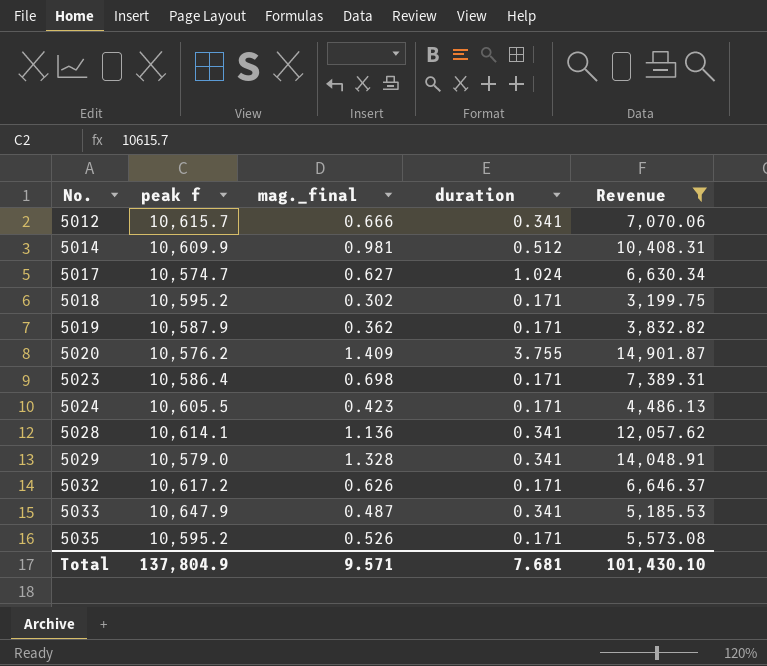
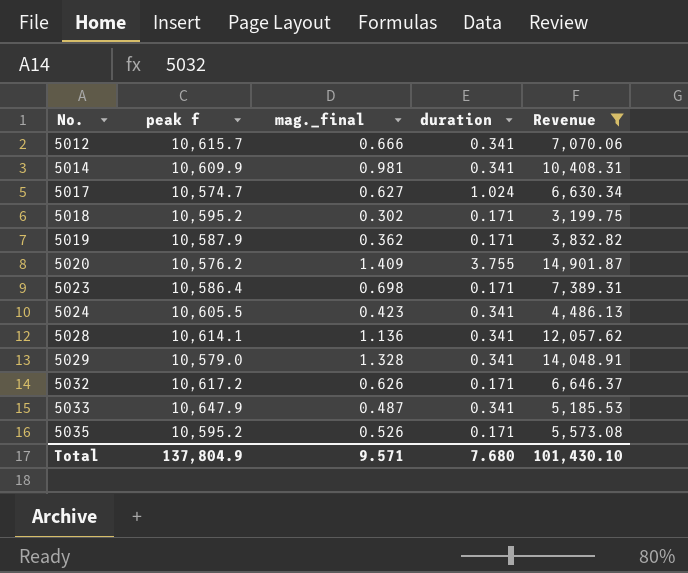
5014 | duration: 0.512 -> 0.341
5024 | duration: 0.171 -> 0.341
Total | duration: 7.681 -> 7.680

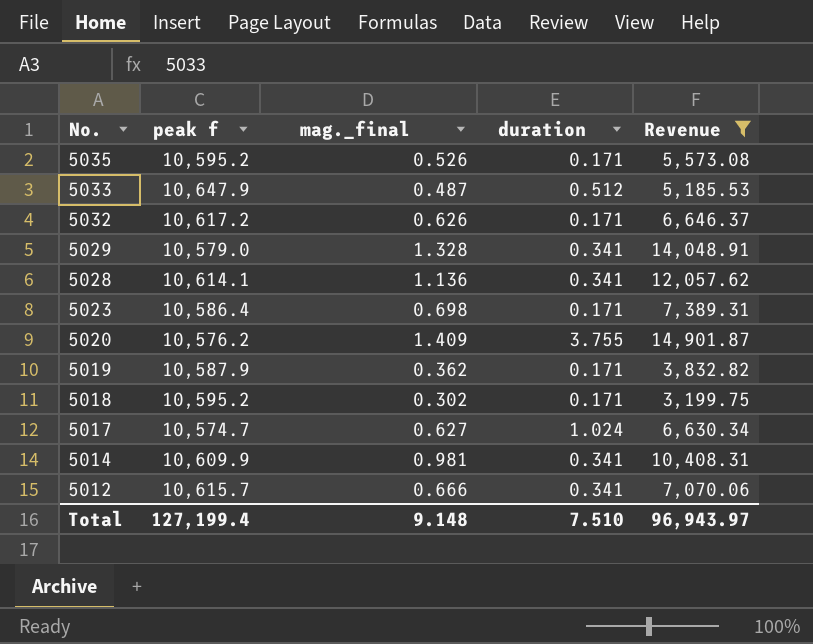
row order: No. ascending -> No. descending
row 5024: 10,605.5 | 0.423 | 0.341 | 4,486.13 -> none
5033 | duration: 0.341 -> 0.512
Total | peak f: 137,804.9 -> 127,199.4
Total | mag._final: 9.571 -> 9.148
Total | duration: 7.680 -> 7.510
Total | Revenue: 101,430.10 -> 96,943.97

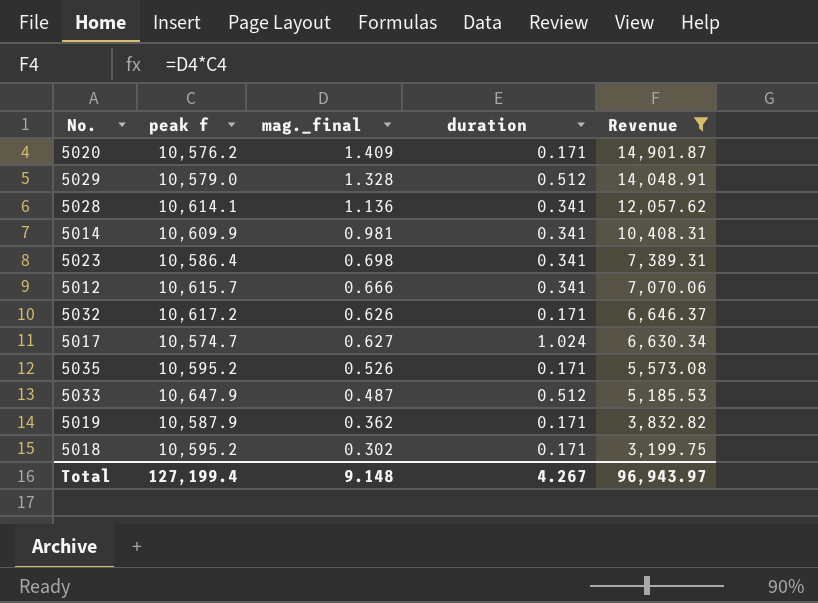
row order: No. descending -> Revenue descending
5020 | duration: 3.755 -> 0.171
5029 | duration: 0.341 -> 0.512
5023 | duration: 0.171 -> 0.341
Total | duration: 7.510 -> 4.267

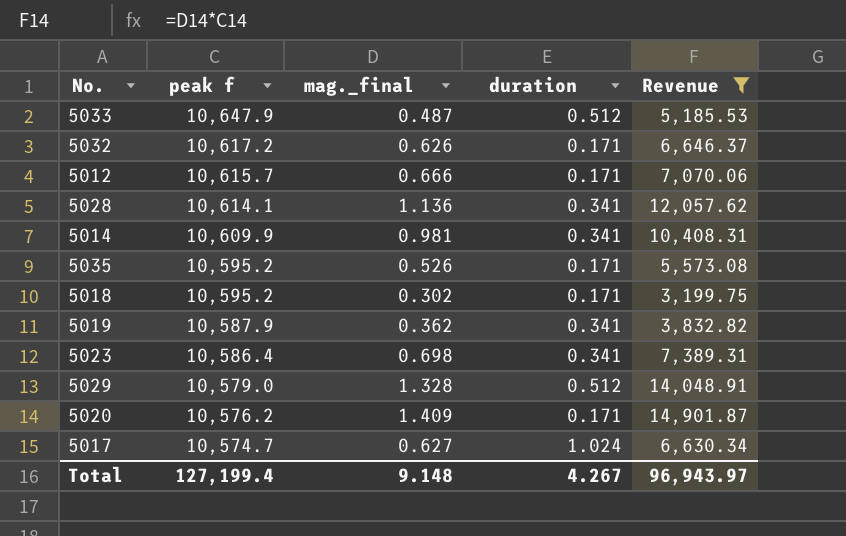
row order: Revenue descending -> peak f descending
5012 | duration: 0.341 -> 0.171
5019 | duration: 0.171 -> 0.341

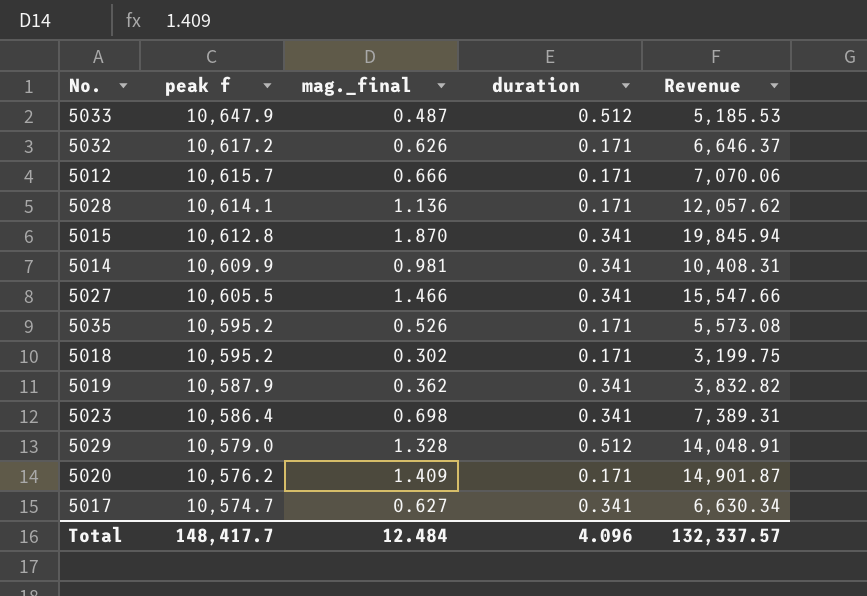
filter: Revenue <= 14,901.87 -> none
5028 | duration: 0.341 -> 0.171
5017 | duration: 1.024 -> 0.341
Total | peak f: 127,199.4 -> 148,417.7
Total | mag._final: 9.148 -> 12.484
Total | duration: 4.267 -> 4.096
Total | Revenue: 96,943.97 -> 132,337.57

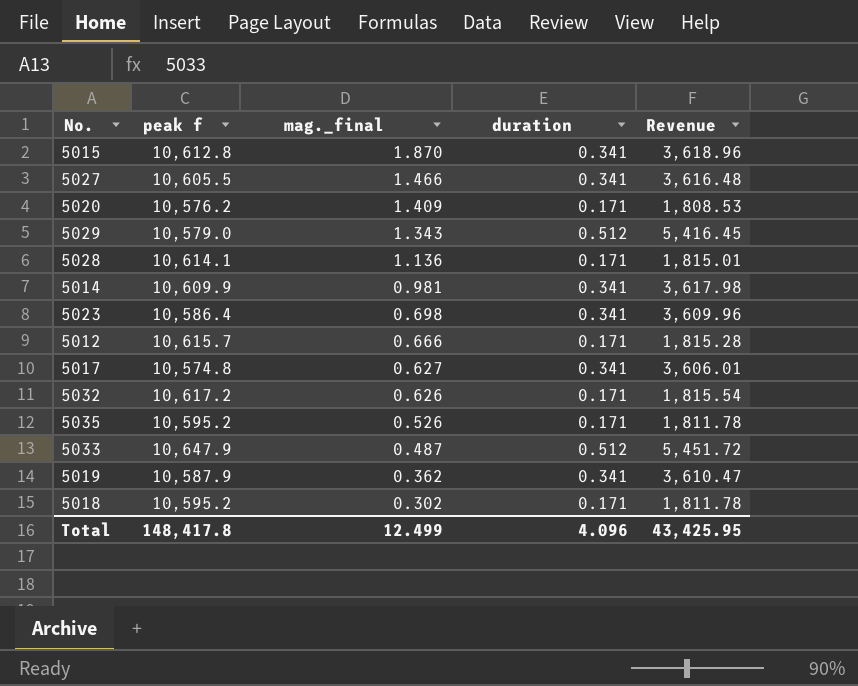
row order: peak f descending -> mag._final descending
column Revenue | formula: [peak f] * [mag._final] -> [peak f] * [duration]
5029 | mag._final: 1.328 -> 1.343
5017 | peak f: 10,574.7 -> 10,574.8
Total | peak f: 148,417.7 -> 148,417.8
Total | mag._final: 12.484 -> 12.499
Total | Revenue: 132,337.57 -> 43,425.95

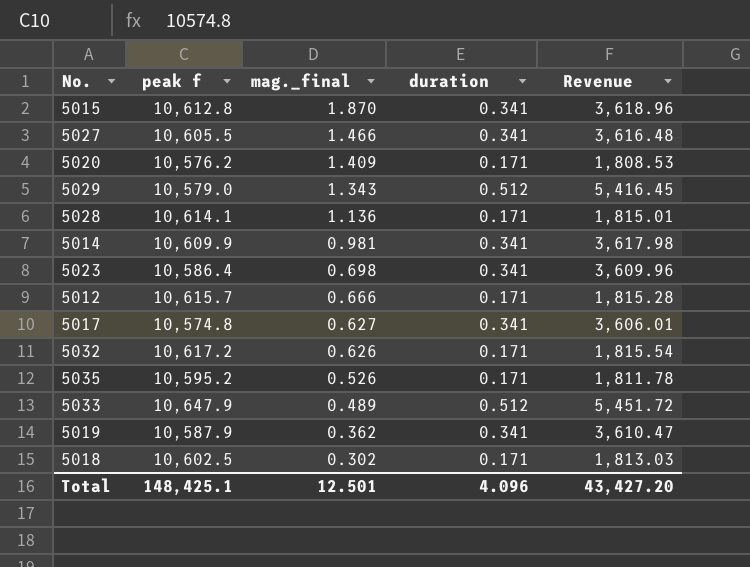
5033 | mag._final: 0.487 -> 0.489
5018 | peak f: 10,595.2 -> 10,602.5
5018 | Revenue: 1,811.78 -> 1,813.03
Total | peak f: 148,417.8 -> 148,425.1
Total | mag._final: 12.499 -> 12.501
Total | Revenue: 43,425.95 -> 43,427.20

